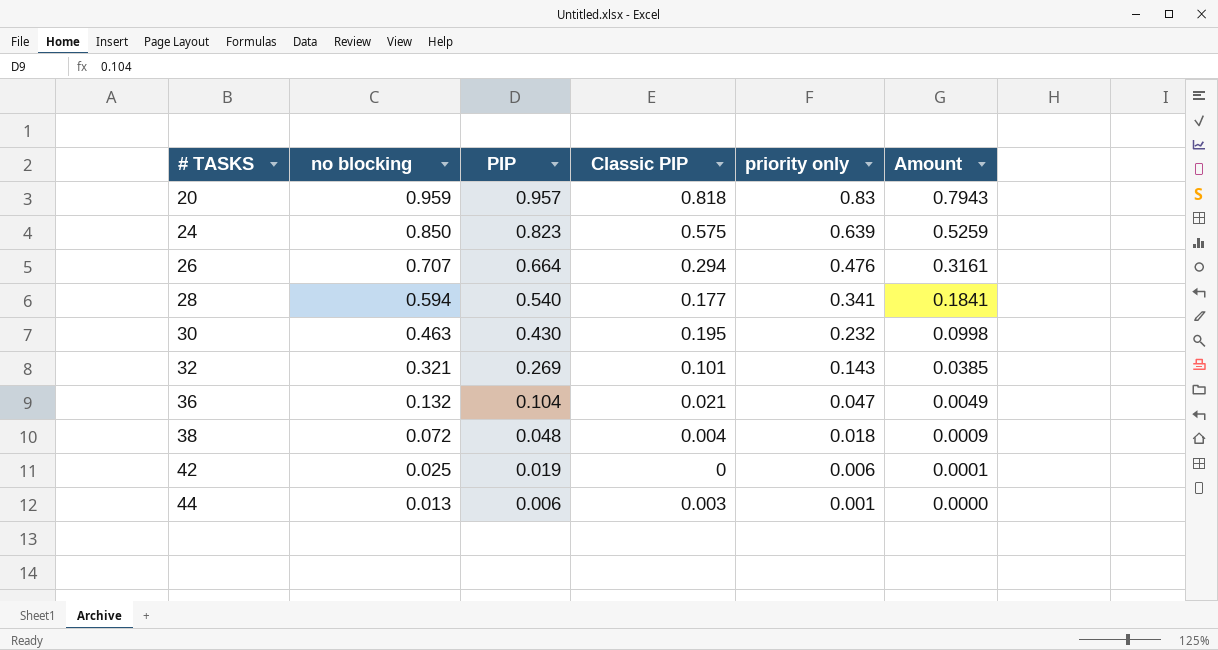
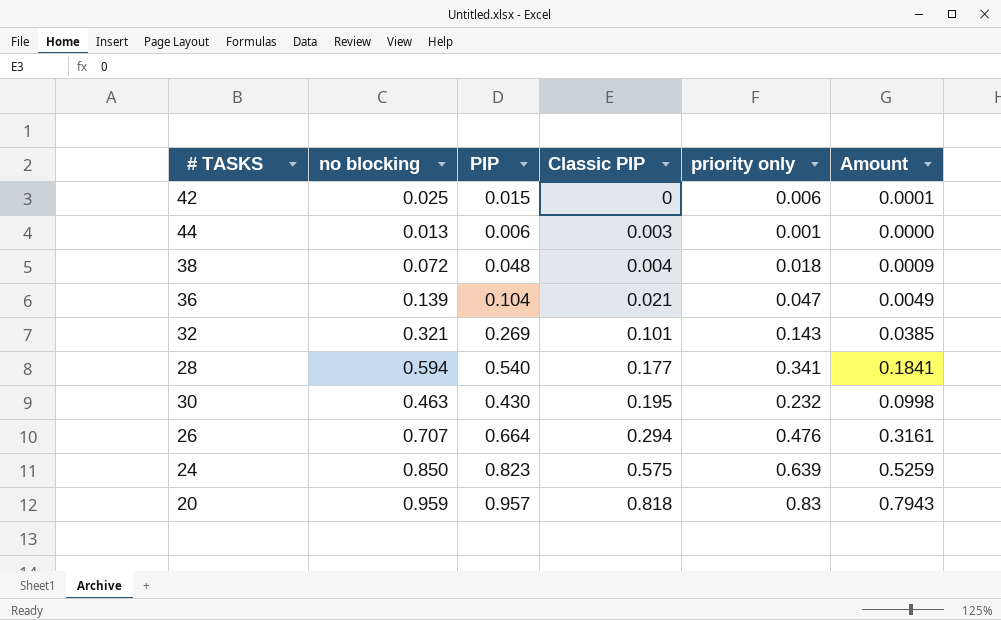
row order: # TASKS ascending -> Classic PIP ascending
42 | PIP: 0.019 -> 0.015
36 | no blocking: 0.132 -> 0.139

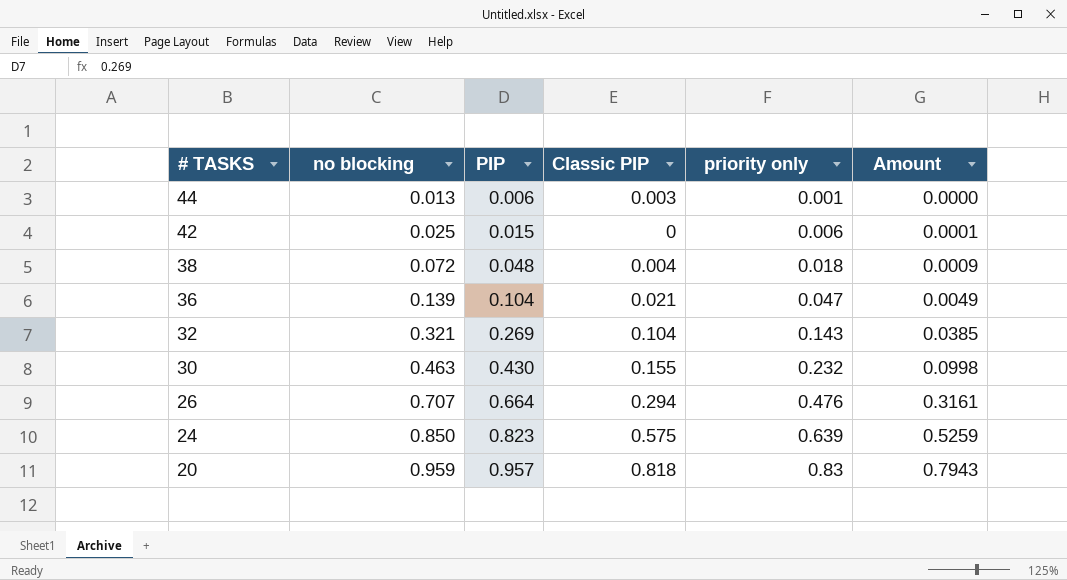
row order: Classic PIP ascending -> # TASKS descending
row 28: 0.594 | 0.540 | 0.177 | 0.341 | 0.1841 -> none
32 | Classic PIP: 0.101 -> 0.104
30 | Classic PIP: 0.195 -> 0.155

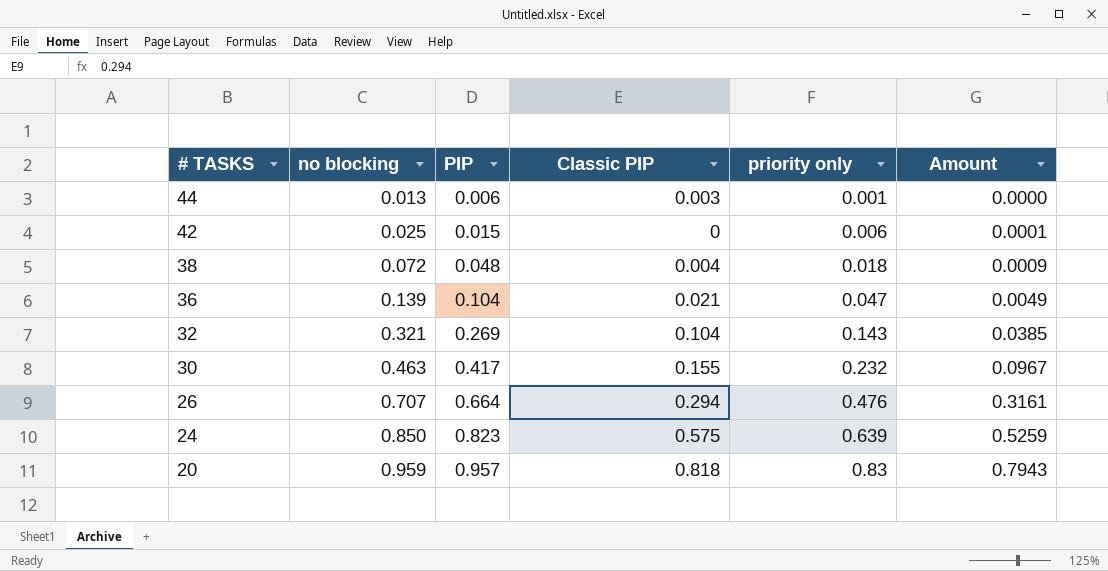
30 | PIP: 0.430 -> 0.417
30 | Amount: 0.0998 -> 0.0967

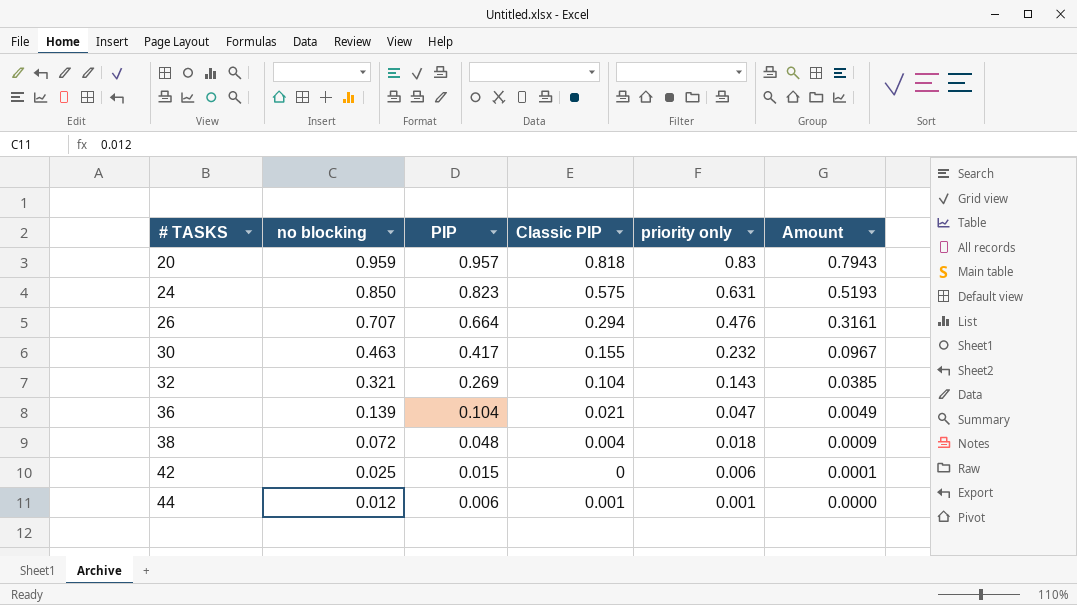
row order: # TASKS descending -> # TASKS ascending
24 | priority only: 0.639 -> 0.631
24 | Amount: 0.5259 -> 0.5193
44 | no blocking: 0.013 -> 0.012
44 | Classic PIP: 0.003 -> 0.001

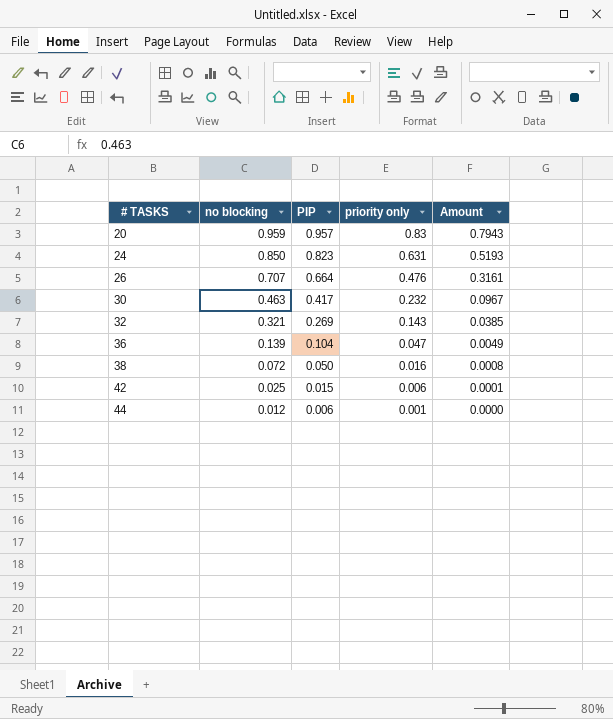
column Classic PIP | position: 4 -> none
38 | PIP: 0.048 -> 0.050
38 | priority only: 0.018 -> 0.016
38 | Amount: 0.0009 -> 0.0008

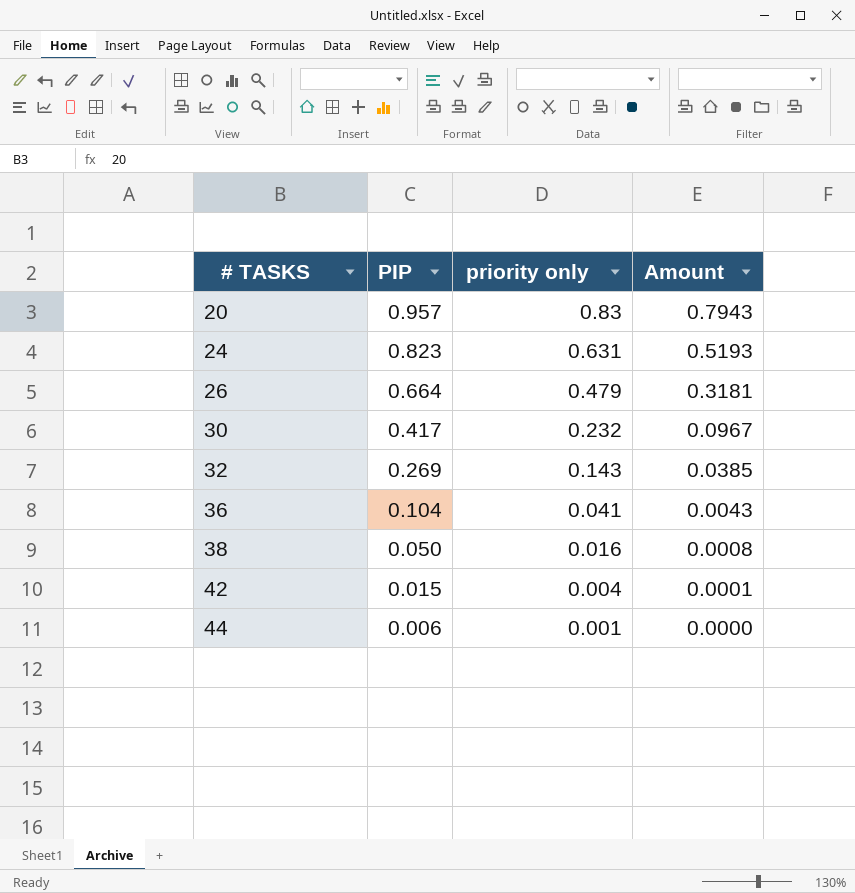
column no blocking | position: 2 -> none
26 | priority only: 0.476 -> 0.479
26 | Amount: 0.3161 -> 0.3181
36 | priority only: 0.047 -> 0.041
36 | Amount: 0.0049 -> 0.0043
42 | priority only: 0.006 -> 0.004

